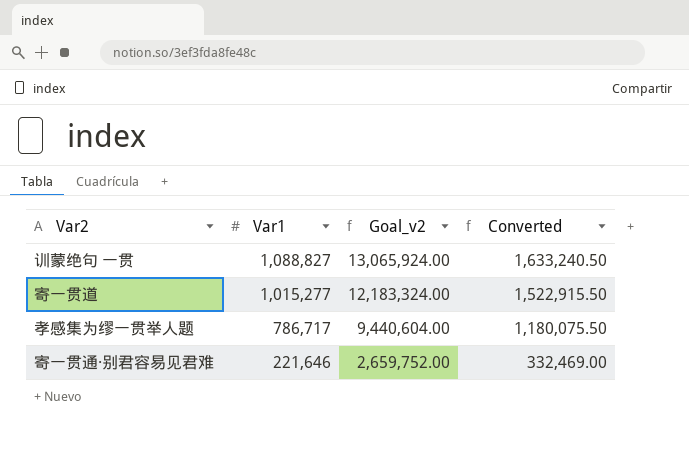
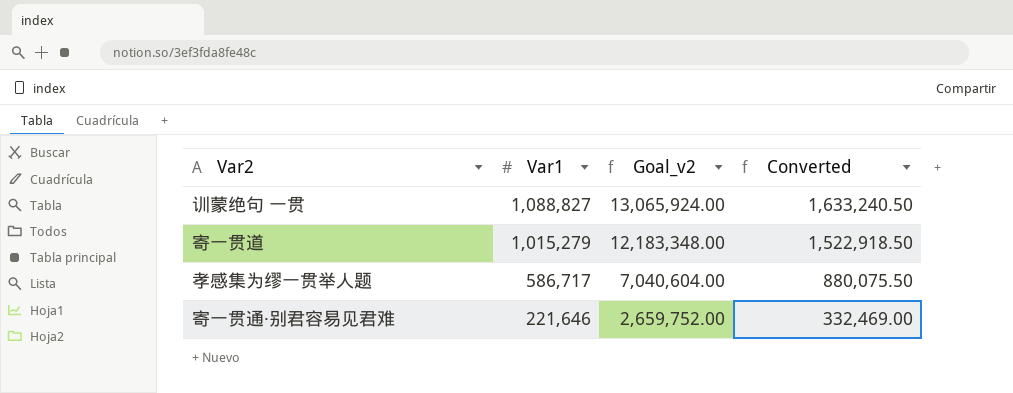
寄一贯道 | Var1: 1,015,277 -> 1,015,279
寄一贯道 | Goal_v2: 12,183,324.00 -> 12,183,348.00
寄一贯道 | Converted: 1,522,915.50 -> 1,522,918.50
孝感集为缪一贯举人题 | Var1: 786,717 -> 586,717
孝感集为缪一贯举人题 | Goal_v2: 9,440,604.00 -> 7,040,604.00
孝感集为缪一贯举人题 | Converted: 1,180,075.50 -> 880,075.50

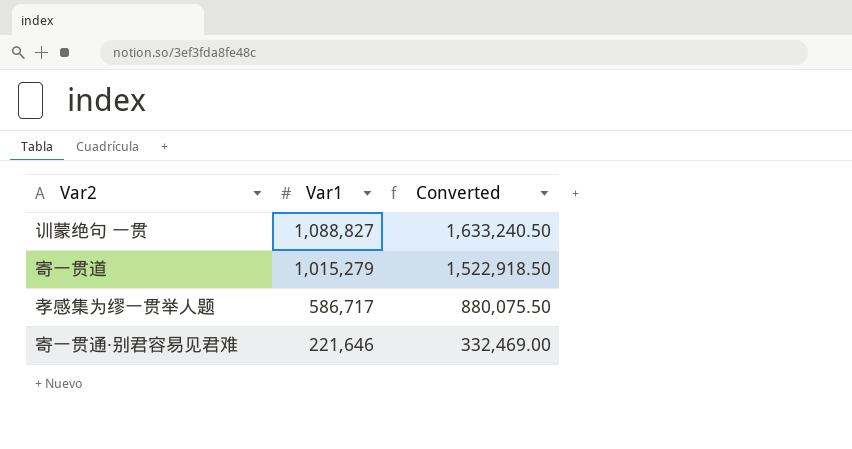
column Goal_v2 | formula: [Var1] * 12 -> none

